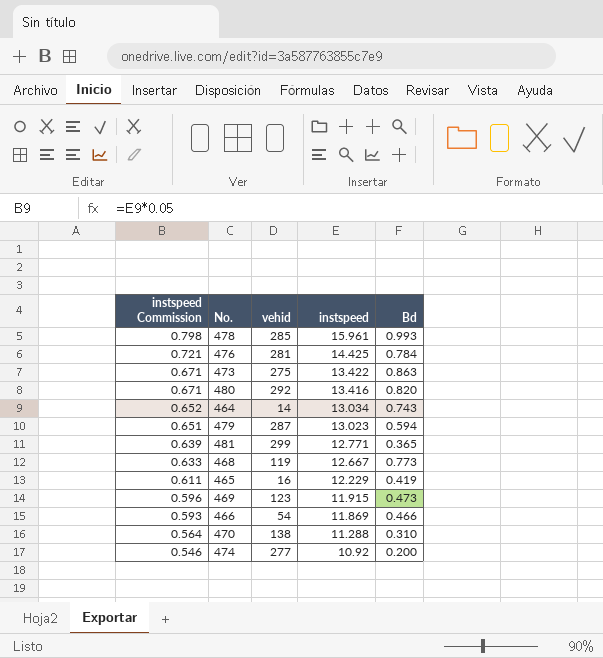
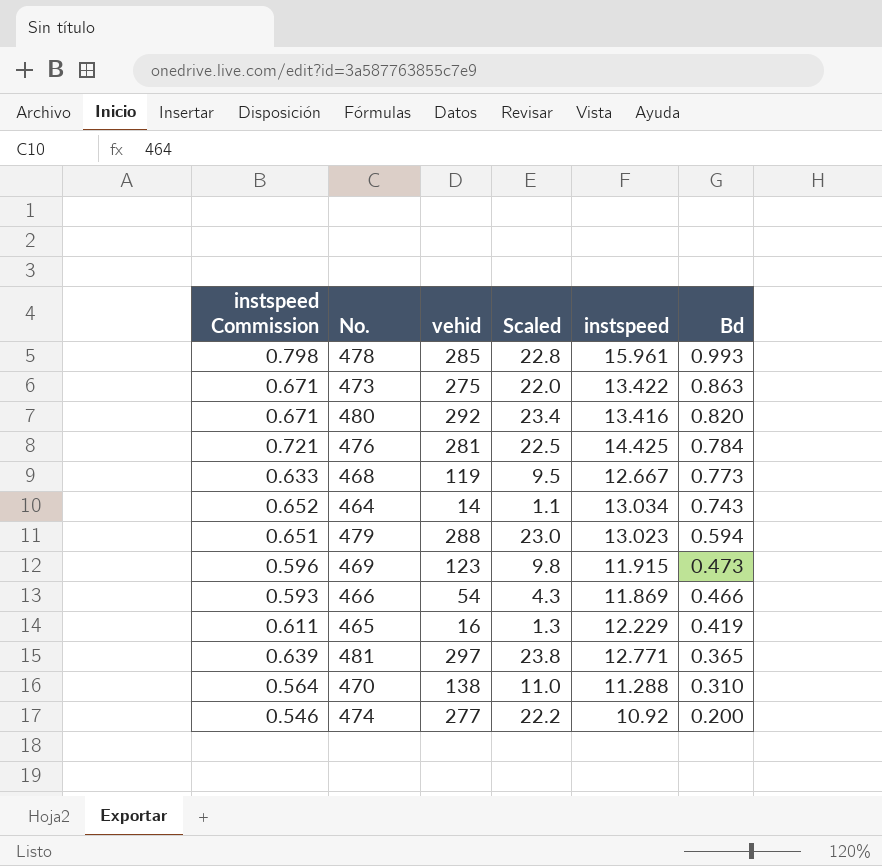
row order: instspeed Commission descending -> Bd descending
column Scaled | formula: none -> [vehid] * 0.08
479 | vehid: 287 -> 288
481 | vehid: 299 -> 297

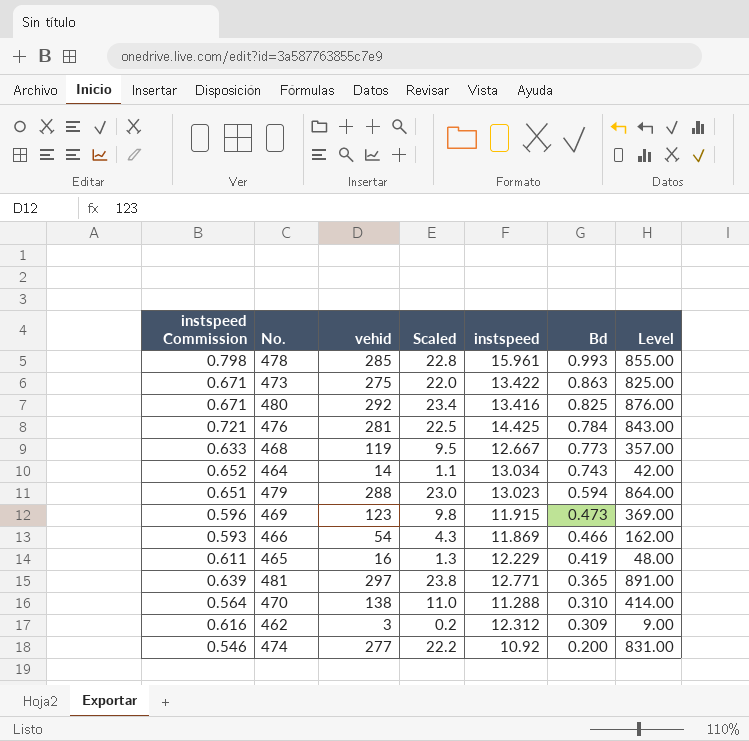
column Level | formula: none -> [vehid] * 3
480 | Bd: 0.820 -> 0.825
row 462: none -> 0.616 | 3 | 0.2 | 12.312 | 0.309 | 9.00

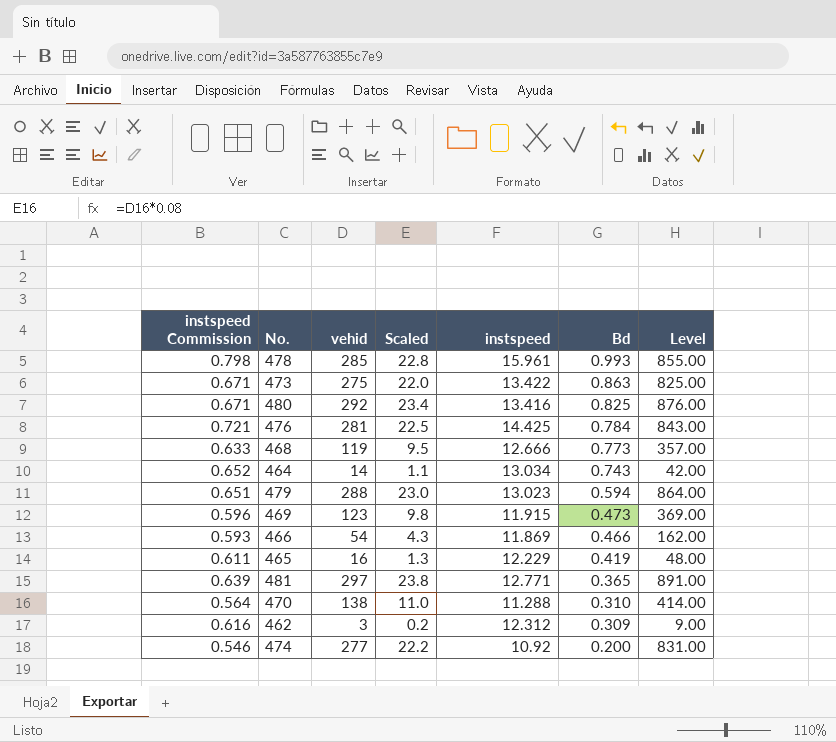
468 | instspeed: 12.667 -> 12.666

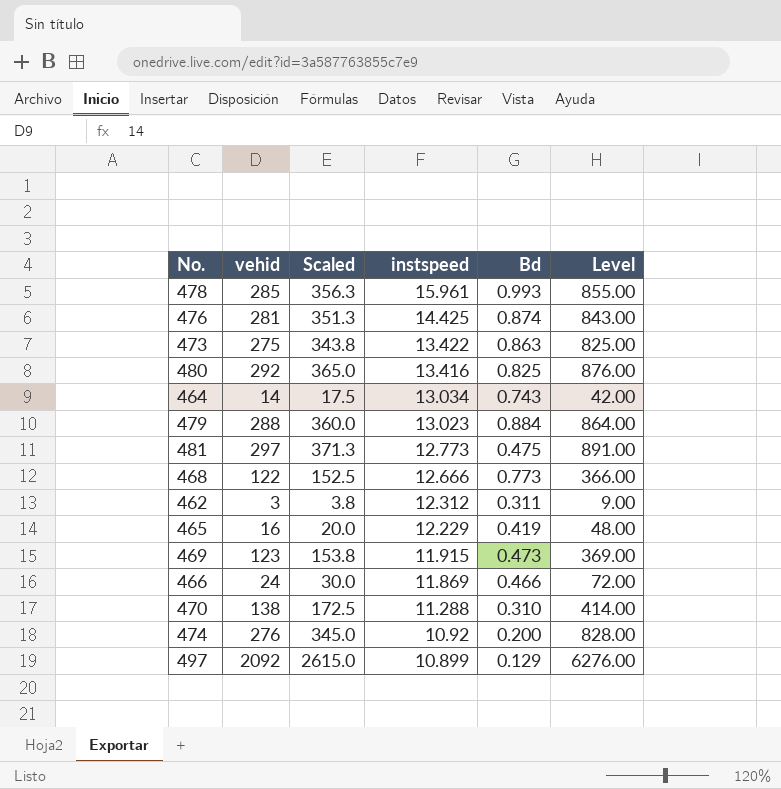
row order: Bd descending -> instspeed descending
column instspeed Commission | formula: [instspeed] * 0.05 -> none
column Scaled | formula: [vehid] * 0.08 -> [vehid] * 1.25
476 | Bd: 0.784 -> 0.874
479 | Bd: 0.594 -> 0.884
481 | instspeed: 12.771 -> 12.773
481 | Bd: 0.365 -> 0.475
468 | vehid: 119 -> 122
468 | Level: 357.00 -> 366.00
462 | Bd: 0.309 -> 0.311
466 | vehid: 54 -> 24
466 | Level: 162.00 -> 72.00
474 | vehid: 277 -> 276
474 | Level: 831.00 -> 828.00
row 497: none -> 2092 | 2615.0 | 10.899 | 0.129 | 6276.00

